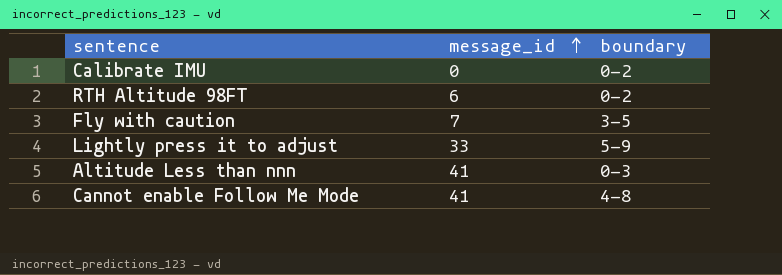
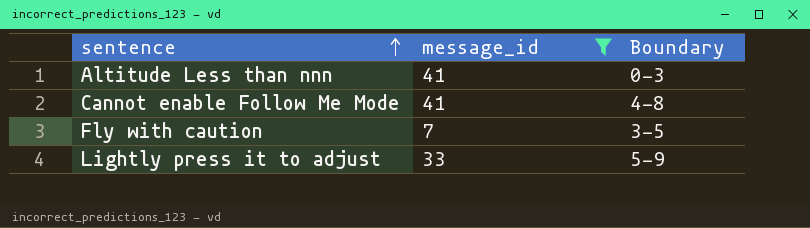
filter: none -> message_id >= 7
row order: message_id ascending -> sentence ascending
column name: boundary -> Boundary

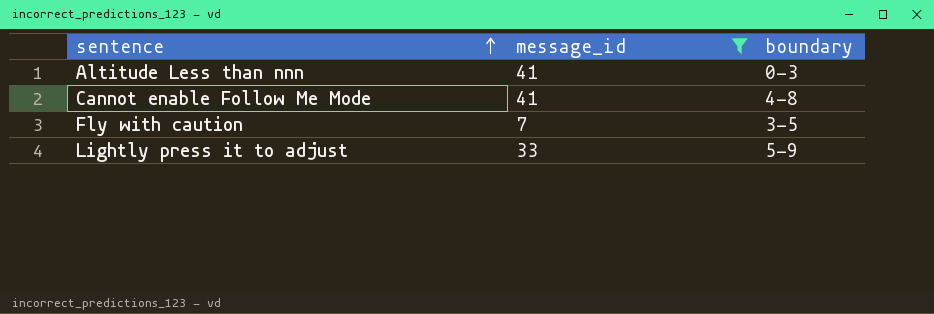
column name: Boundary -> boundary

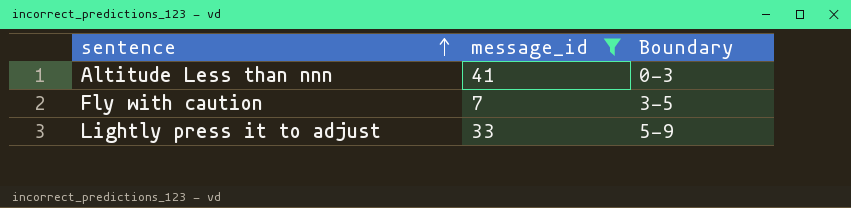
column name: boundary -> Boundary
row Cannot enable Follow Me Mode: 41 | 4-8 -> none

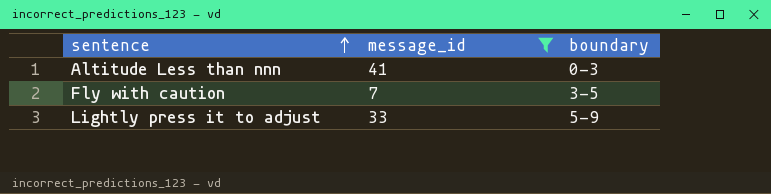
column name: Boundary -> boundary

